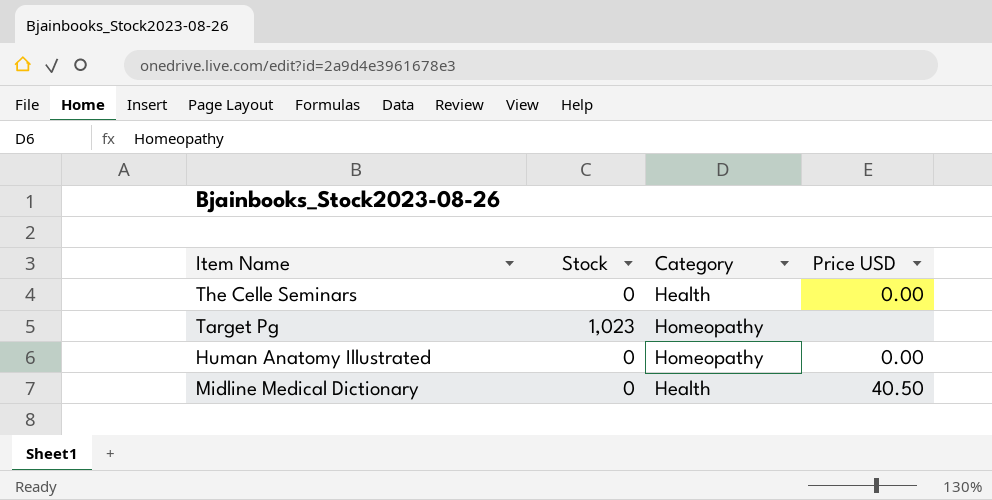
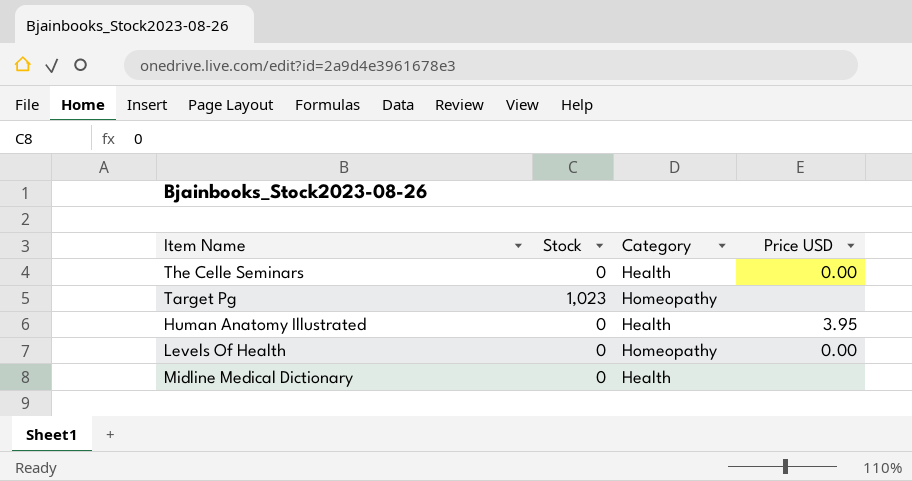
Human Anatomy Illustrated | Category: Homeopathy -> Health
Human Anatomy Illustrated | Price USD: 0.00 -> 3.95
row Levels Of Health: none -> 0 | Homeopathy | 0.00
Midline Medical Dictionary | Price USD: 40.50 -> none

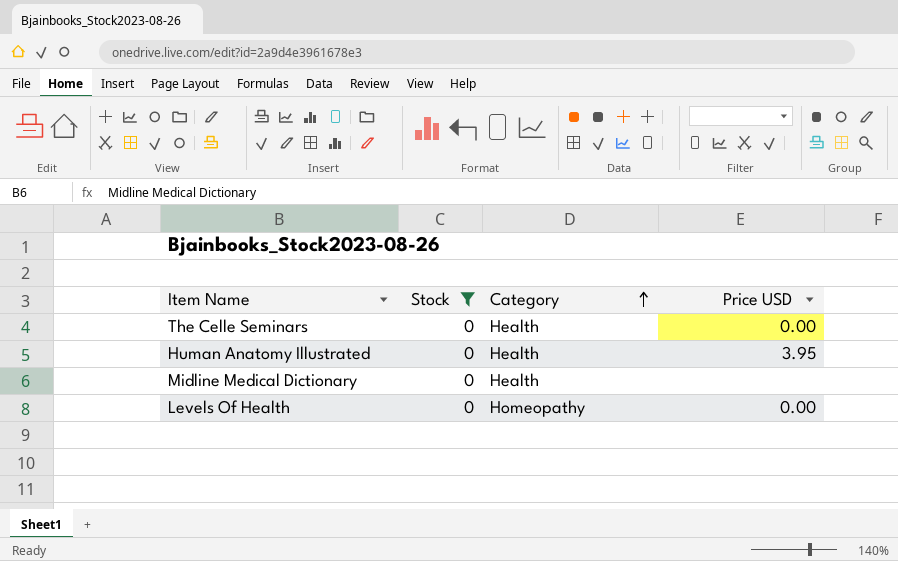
filter: none -> Stock = 0
row order: none -> Category ascending

